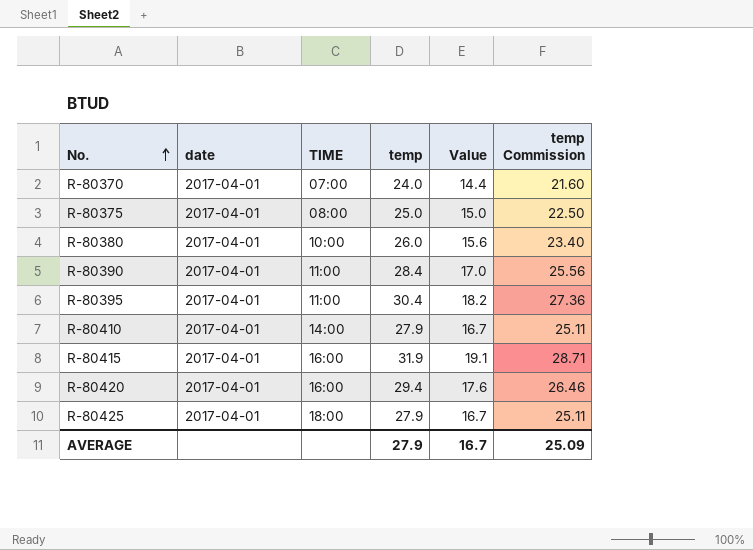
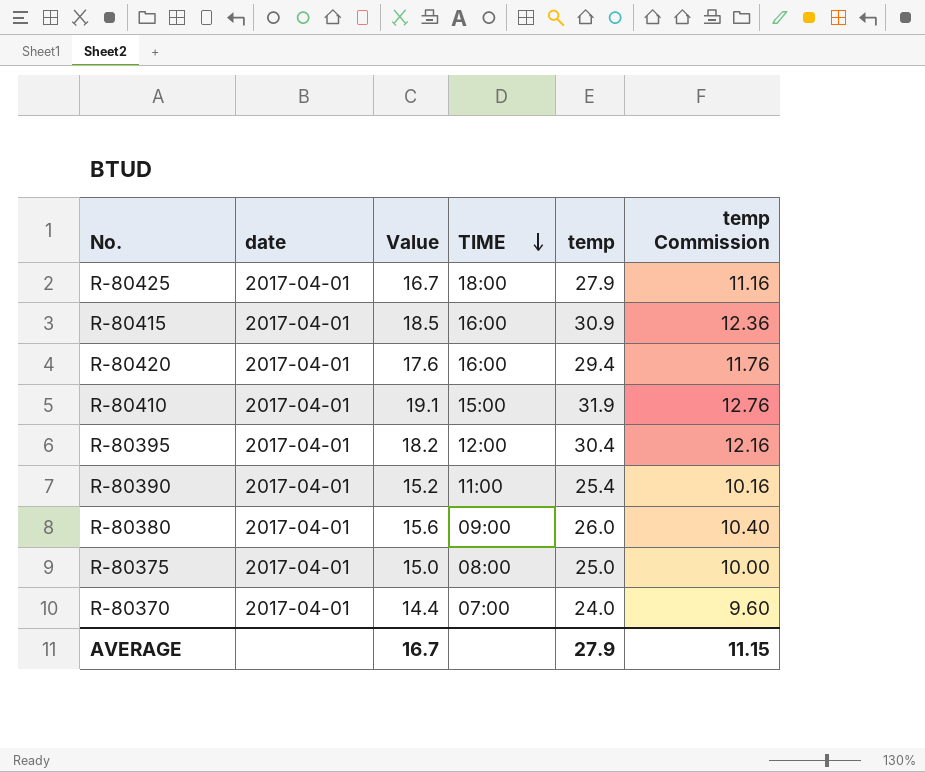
row order: No. ascending -> TIME descending
column Value | position: 5 -> 3
column temp Commission | formula: [temp] * 0.9 -> [temp] * 0.4
R-80415 | Value: 19.1 -> 18.5
R-80415 | temp: 31.9 -> 30.9
R-80410 | Value: 16.7 -> 19.1
R-80410 | TIME: 14:00 -> 15:00
R-80410 | temp: 27.9 -> 31.9
R-80395 | TIME: 11:00 -> 12:00
R-80390 | Value: 17.0 -> 15.2
R-80390 | temp: 28.4 -> 25.4
R-80380 | TIME: 10:00 -> 09:00
AVERAGE | temp Commission: 25.09 -> 11.15

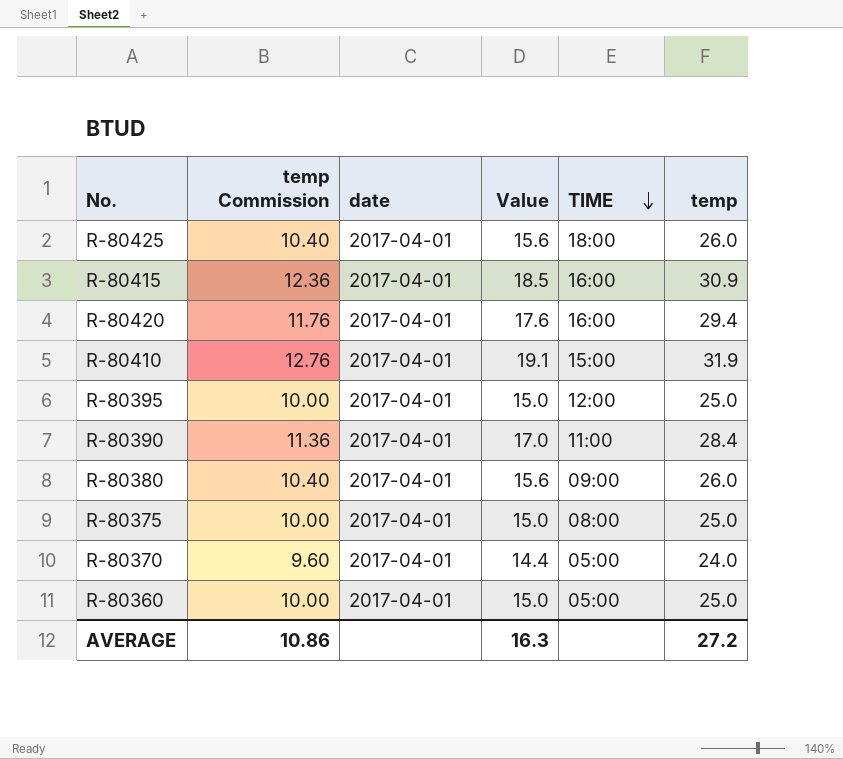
column temp Commission | position: 6 -> 2
R-80425 | temp Commission: 11.16 -> 10.40
R-80425 | Value: 16.7 -> 15.6
R-80425 | temp: 27.9 -> 26.0
R-80395 | temp Commission: 12.16 -> 10.00
R-80395 | Value: 18.2 -> 15.0
R-80395 | temp: 30.4 -> 25.0
R-80390 | temp Commission: 10.16 -> 11.36
R-80390 | Value: 15.2 -> 17.0
R-80390 | temp: 25.4 -> 28.4
R-80370 | TIME: 07:00 -> 05:00
row R-80360: none -> 10.00 | 2017-04-01 | 15.0 | 05:00 | 25.0
AVERAGE | temp Commission: 11.15 -> 10.86
AVERAGE | Value: 16.7 -> 16.3
AVERAGE | temp: 27.9 -> 27.2

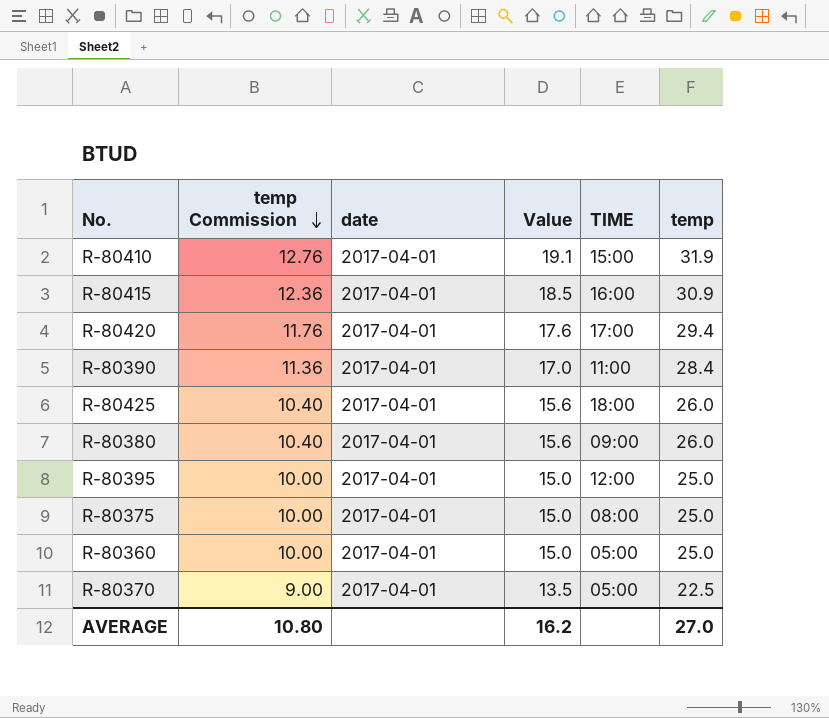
row order: TIME descending -> temp Commission descending
R-80420 | TIME: 16:00 -> 17:00
R-80370 | temp Commission: 9.60 -> 9.00
R-80370 | Value: 14.4 -> 13.5
R-80370 | temp: 24.0 -> 22.5
AVERAGE | temp Commission: 10.86 -> 10.80
AVERAGE | Value: 16.3 -> 16.2
AVERAGE | temp: 27.2 -> 27.0

